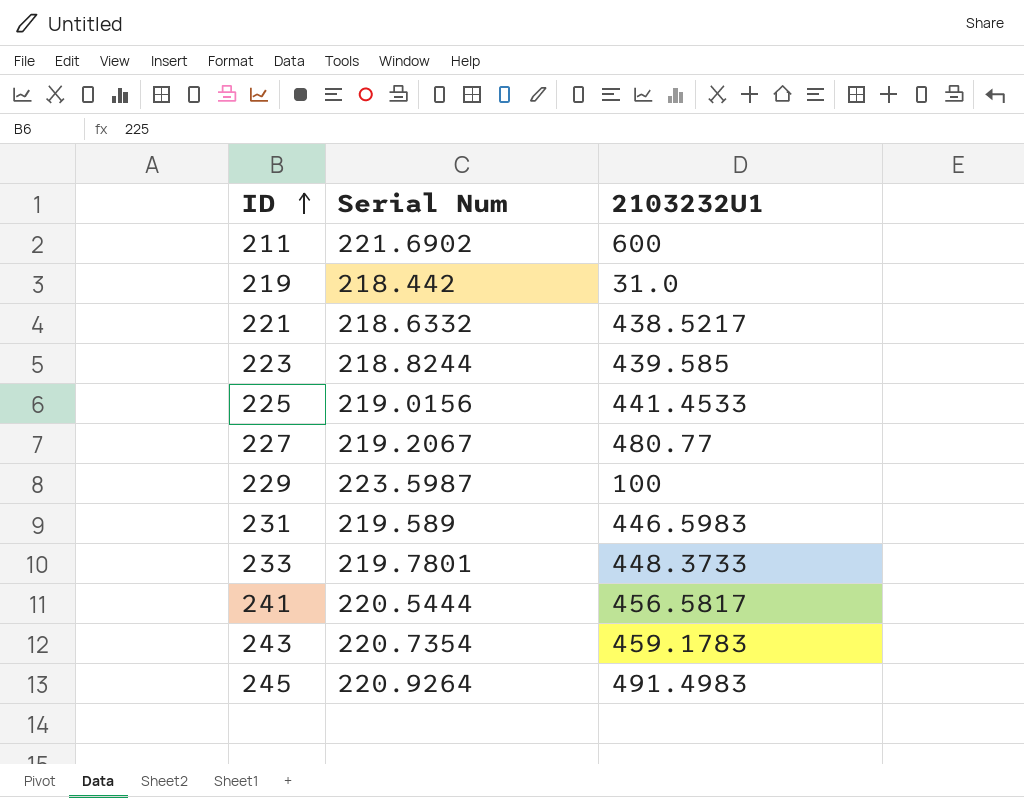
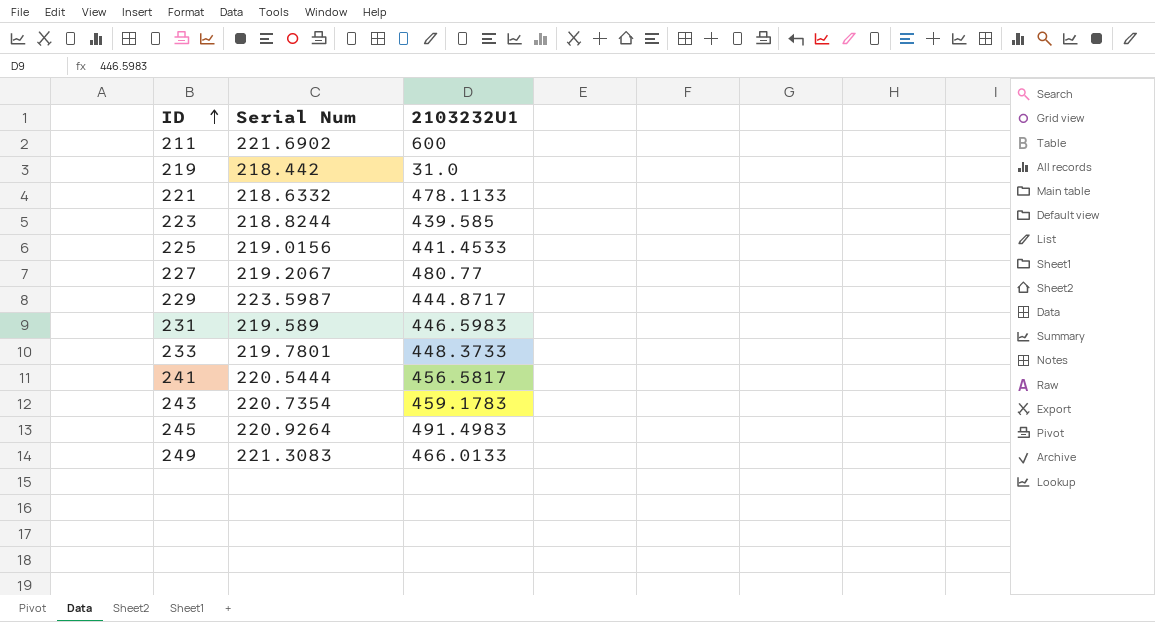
221 | 2103232U1: 438.5217 -> 478.1133
229 | 2103232U1: 100 -> 444.8717
row 249: none -> 221.3083 | 466.0133

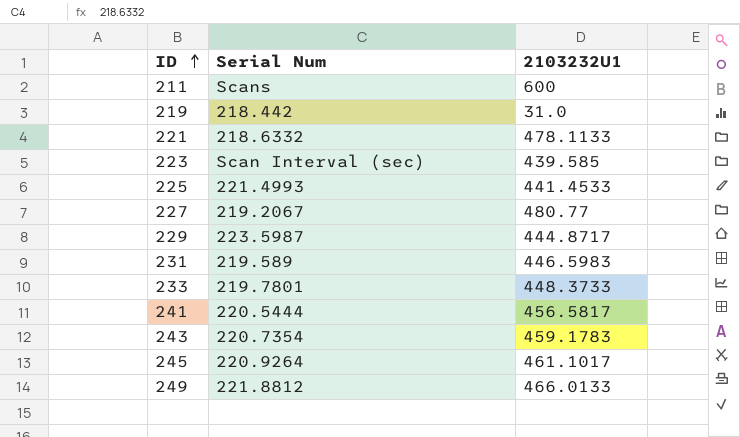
211 | Serial Num: 221.6902 -> Scans
223 | Serial Num: 218.8244 -> Scan Interval (sec)
225 | Serial Num: 219.0156 -> 221.4993
245 | 2103232U1: 491.4983 -> 461.1017
249 | Serial Num: 221.3083 -> 221.8812

